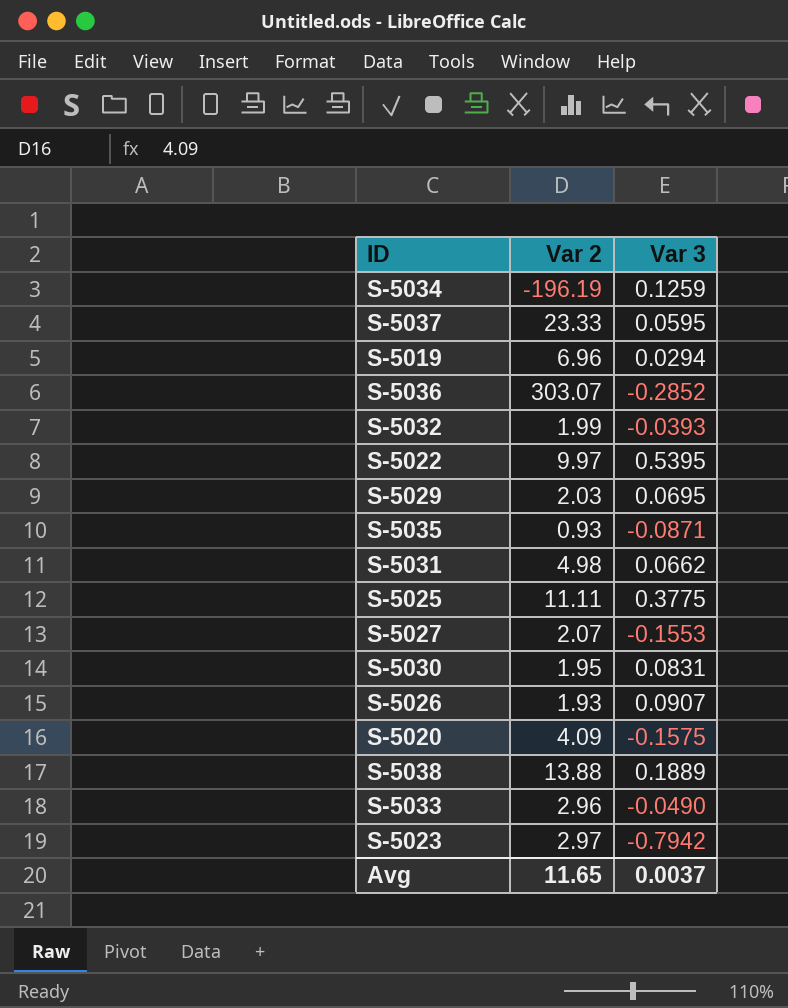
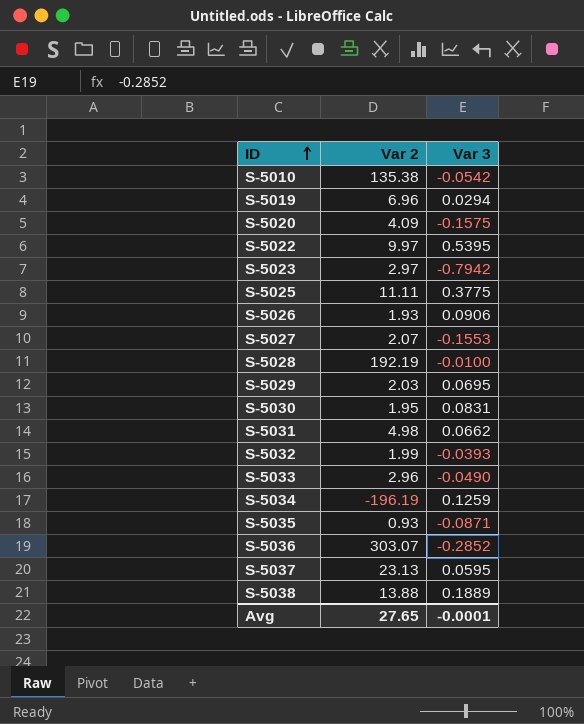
row order: none -> ID ascending
row S-5010: none -> 135.38 | -0.0542
S-5026 | Var 3: 0.0907 -> 0.0906
row S-5028: none -> 192.19 | -0.0100
S-5037 | Var 2: 23.33 -> 23.13
Avg | Var 2: 11.65 -> 27.65
Avg | Var 3: 0.0037 -> -0.0001

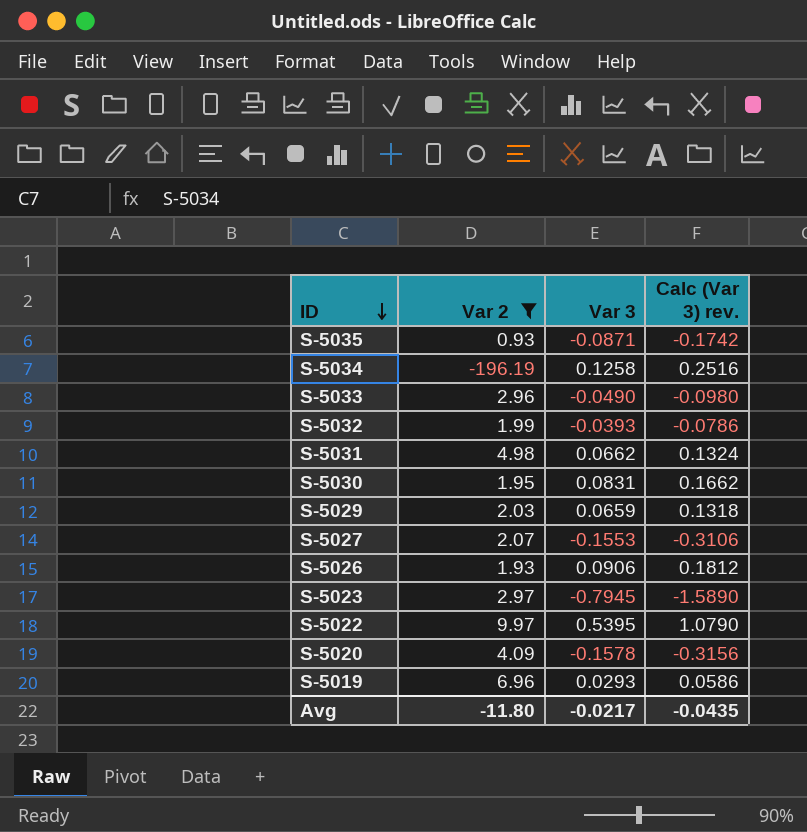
filter: none -> Var 2 <= 9.97
row order: ID ascending -> ID descending
column Calc (Var 3) rev. | formula: none -> [Var 3] * 2
S-5034 | Var 3: 0.1259 -> 0.1258
S-5029 | Var 3: 0.0695 -> 0.0659
S-5023 | Var 3: -0.7942 -> -0.7945
S-5020 | Var 3: -0.1575 -> -0.1578
S-5019 | Var 3: 0.0294 -> 0.0293
Avg | Var 2: 27.65 -> -11.80
Avg | Var 3: -0.0001 -> -0.0217

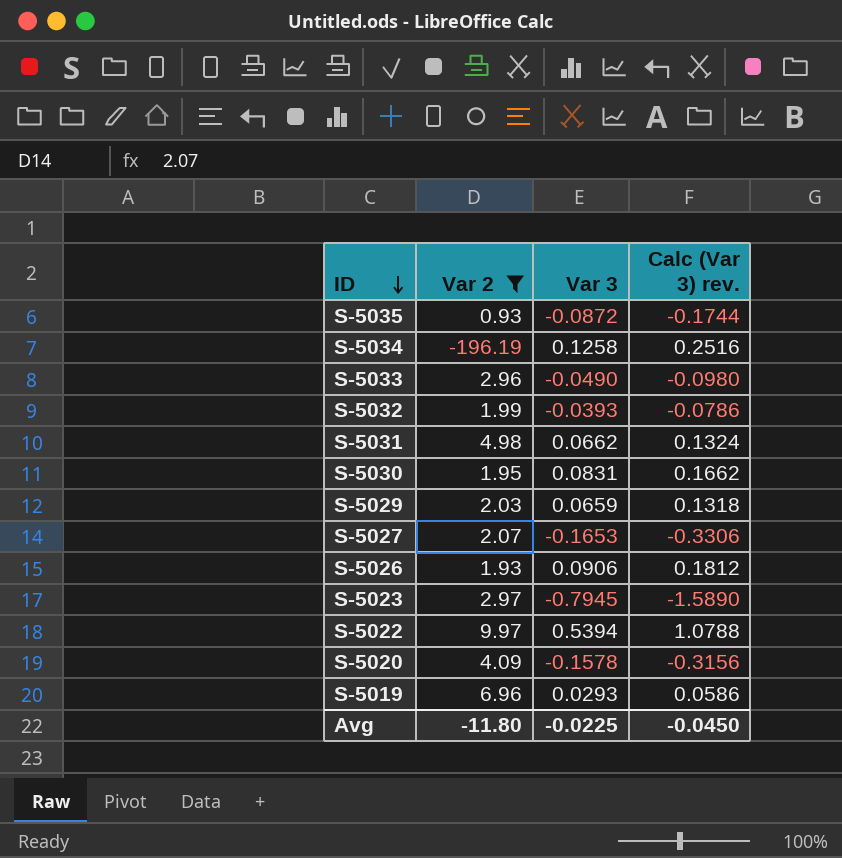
S-5035 | Var 3: -0.0871 -> -0.0872
S-5035 | Calc (Var 3) rev.: -0.1742 -> -0.1744
S-5027 | Var 3: -0.1553 -> -0.1653
S-5027 | Calc (Var 3) rev.: -0.3106 -> -0.3306
S-5022 | Var 3: 0.5395 -> 0.5394
S-5022 | Calc (Var 3) rev.: 1.0790 -> 1.0788
Avg | Var 3: -0.0217 -> -0.0225
Avg | Calc (Var 3) rev.: -0.0435 -> -0.0450

